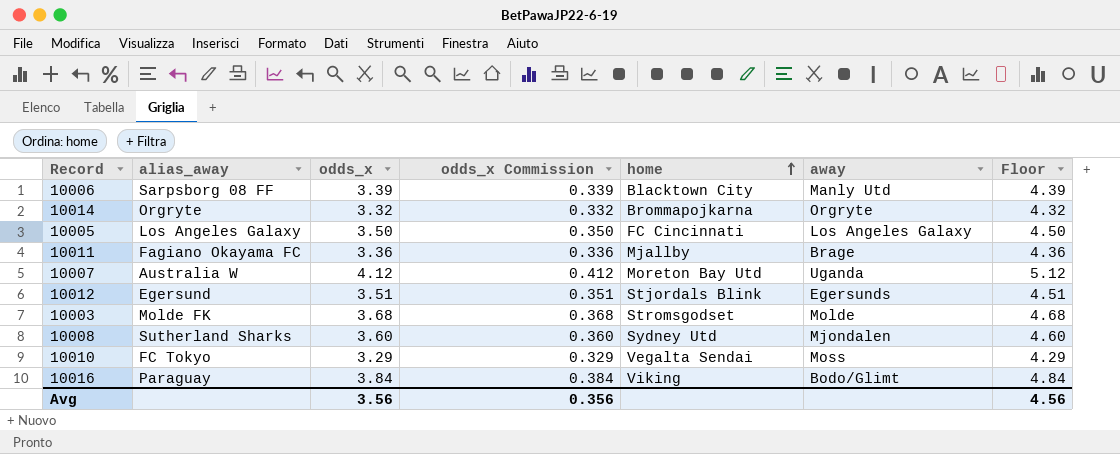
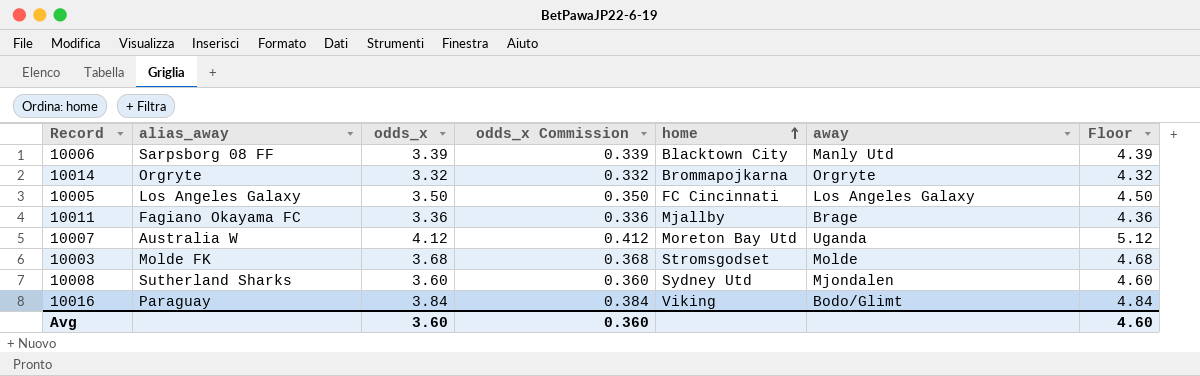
row 10012: Egersund | 3.51 | 0.351 | Stjordals Blink | Egersunds | 4.51 -> none
row 10010: FC Tokyo | 3.29 | 0.329 | Vegalta Sendai | Moss | 4.29 -> none
Avg | odds_x: 3.56 -> 3.60
Avg | odds_x Commission: 0.356 -> 0.360
Avg | Floor: 4.56 -> 4.60

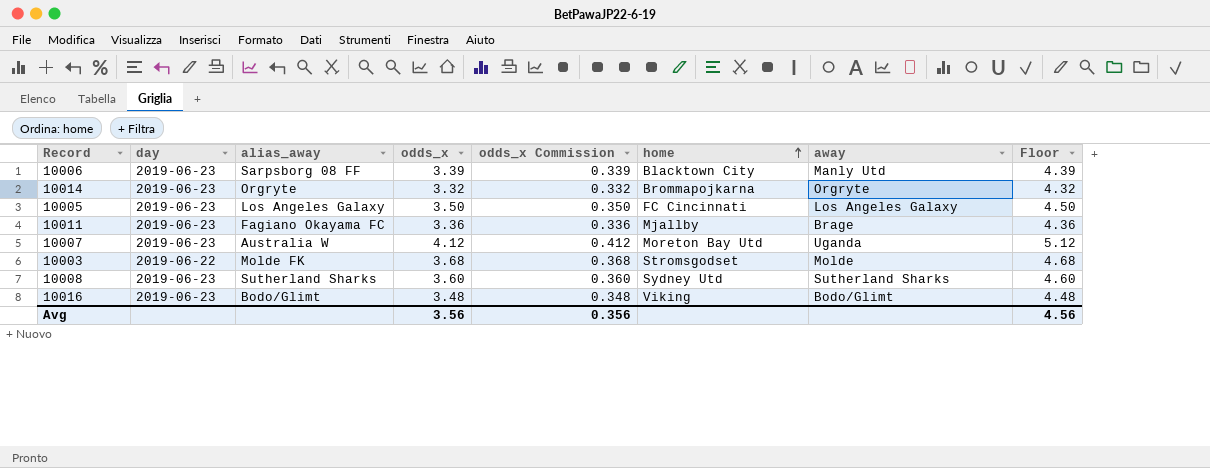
column day | position: none -> 2
10008 | away: Mjondalen -> Sutherland Sharks
10016 | alias_away: Paraguay -> Bodo/Glimt
10016 | odds_x: 3.84 -> 3.48
10016 | odds_x Commission: 0.384 -> 0.348
10016 | Floor: 4.84 -> 4.48
Avg | odds_x: 3.60 -> 3.56
Avg | odds_x Commission: 0.360 -> 0.356
Avg | Floor: 4.60 -> 4.56

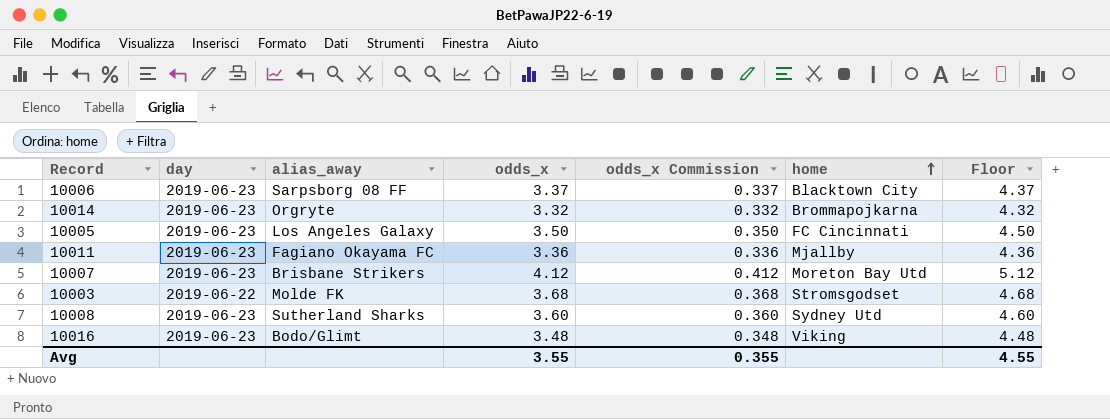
column away | position: 7 -> none
10006 | odds_x: 3.39 -> 3.37
10006 | odds_x Commission: 0.339 -> 0.337
10006 | Floor: 4.39 -> 4.37
10007 | alias_away: Australia W -> Brisbane Strikers
Avg | odds_x: 3.56 -> 3.55
Avg | odds_x Commission: 0.356 -> 0.355
Avg | Floor: 4.56 -> 4.55

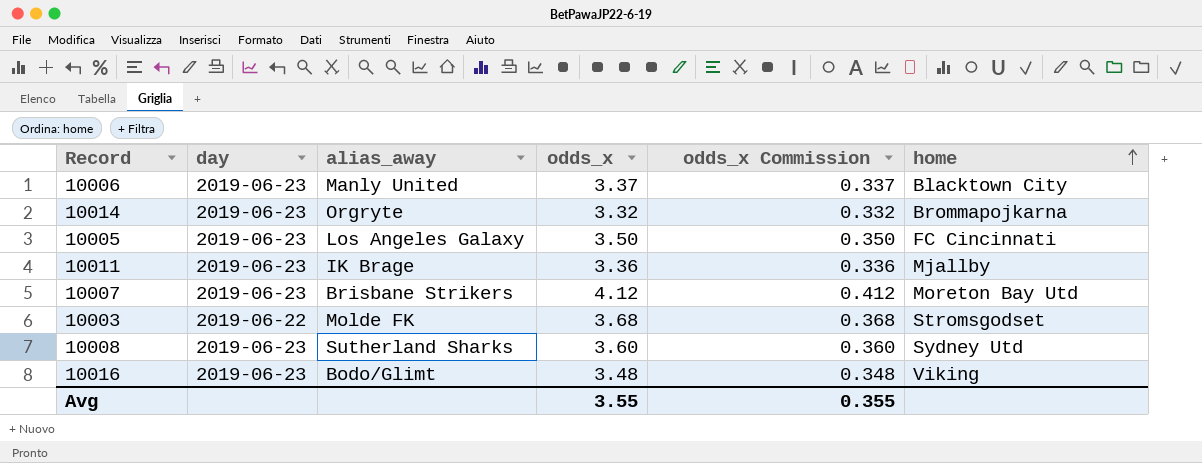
column Floor | formula: [odds_x] + 1 -> none
10006 | alias_away: Sarpsborg 08 FF -> Manly United
10011 | alias_away: Fagiano Okayama FC -> IK Brage

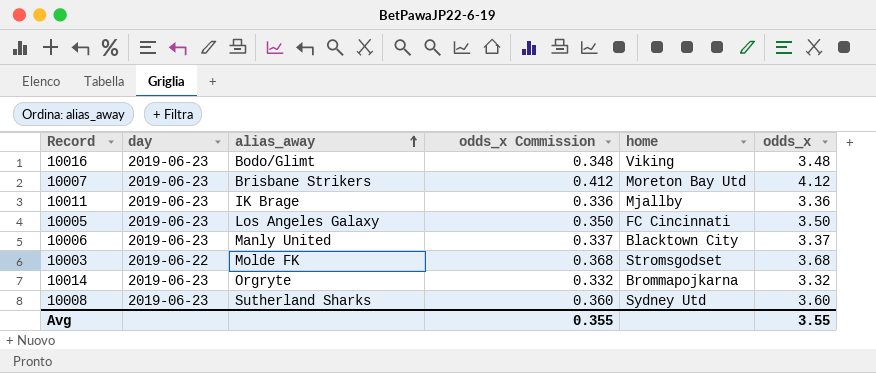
row order: home ascending -> alias_away ascending
column odds_x | position: 4 -> 6

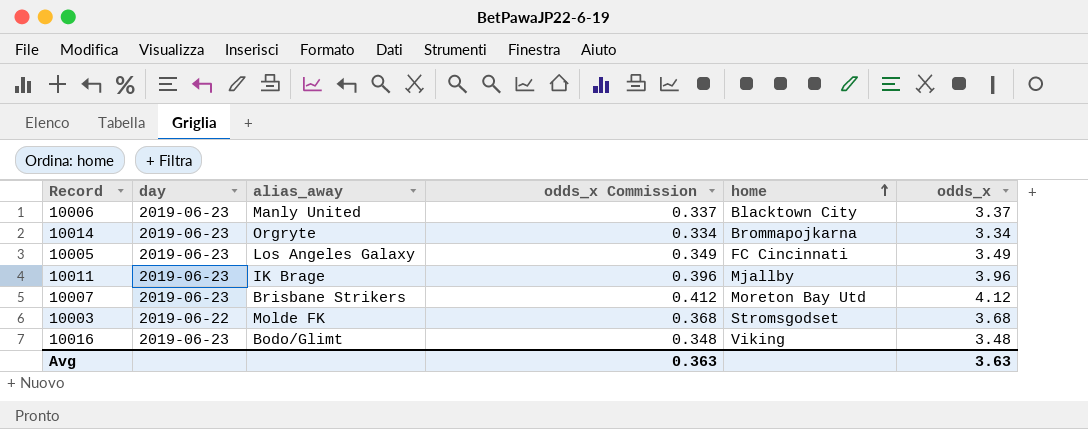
row order: alias_away ascending -> home ascending
row 10008: 2019-06-23 | Sutherland Sharks | 0.360 | Sydney Utd | 3.60 -> none
10014 | odds_x Commission: 0.332 -> 0.334
10014 | odds_x: 3.32 -> 3.34
10005 | odds_x Commission: 0.350 -> 0.349
10005 | odds_x: 3.50 -> 3.49
10011 | odds_x Commission: 0.336 -> 0.396
10011 | odds_x: 3.36 -> 3.96
Avg | odds_x Commission: 0.355 -> 0.363
Avg | odds_x: 3.55 -> 3.63

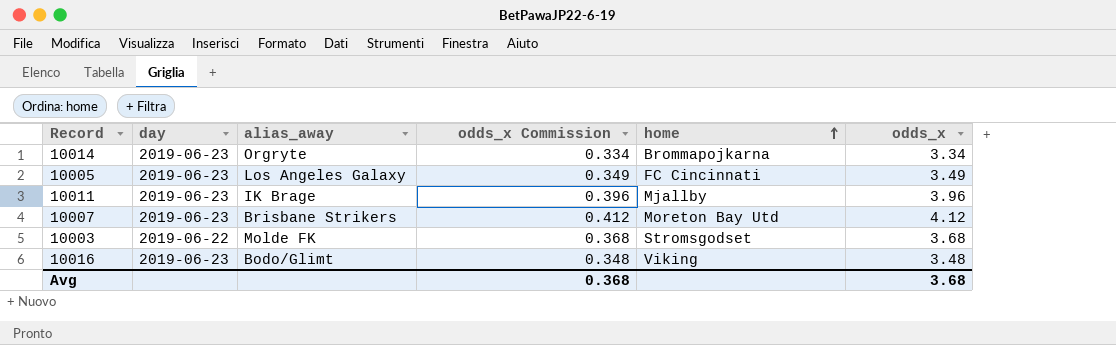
row 10006: 2019-06-23 | Manly United | 0.337 | Blacktown City | 3.37 -> none
Avg | odds_x Commission: 0.363 -> 0.368
Avg | odds_x: 3.63 -> 3.68

